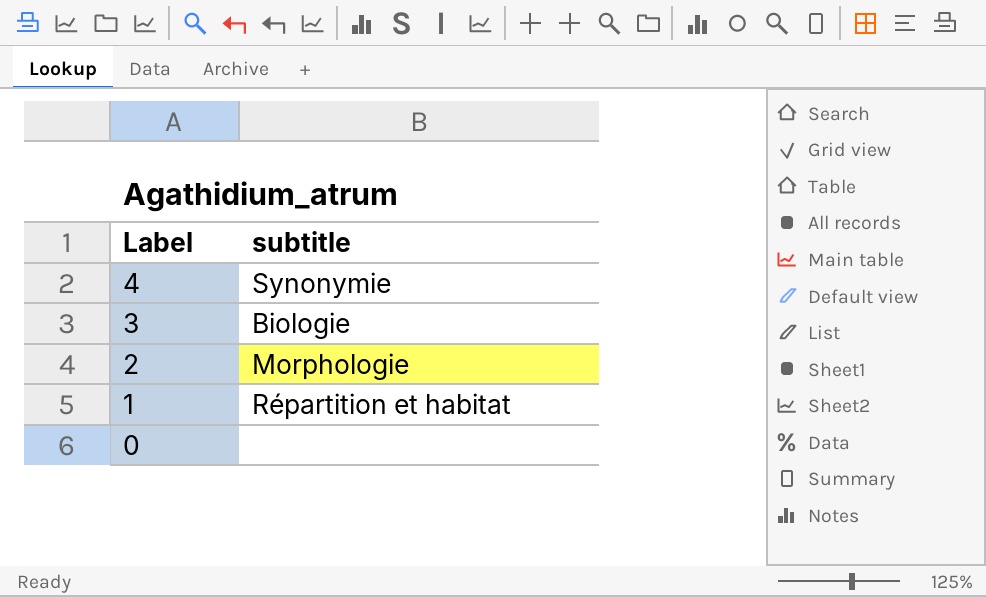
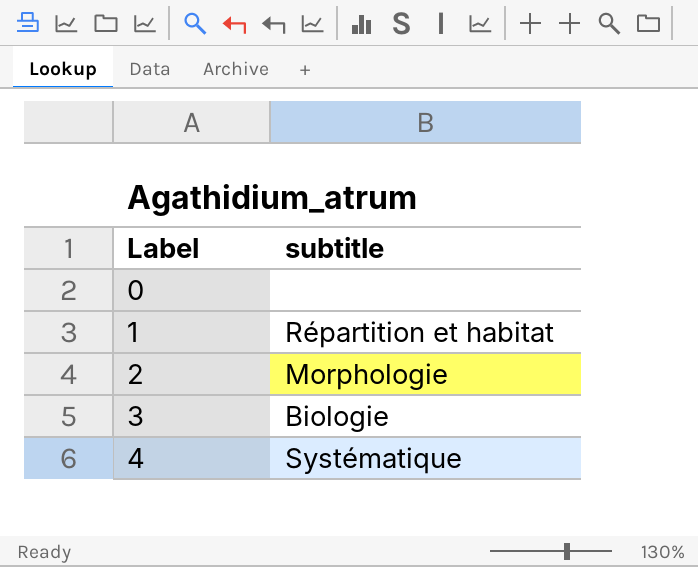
row order: Label descending -> Label ascending
4 | subtitle: Synonymie -> Systématique

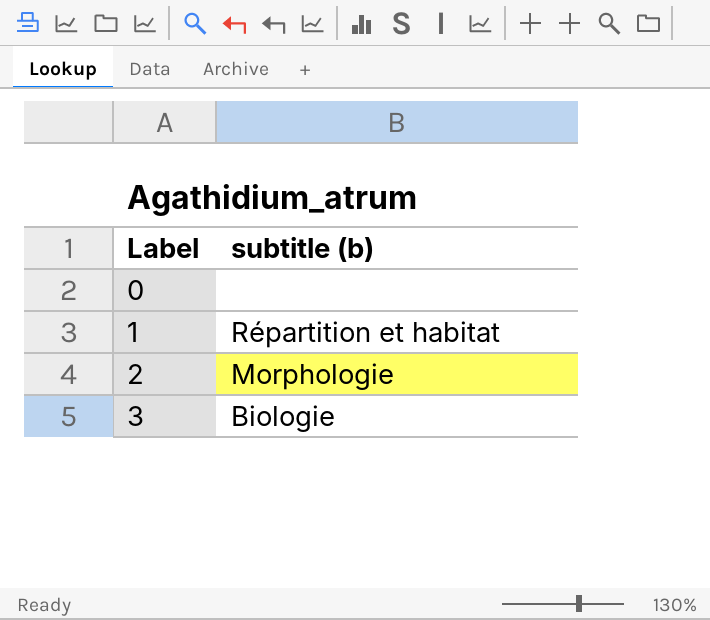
column name: subtitle -> subtitle (b)
row 4: Systématique -> none

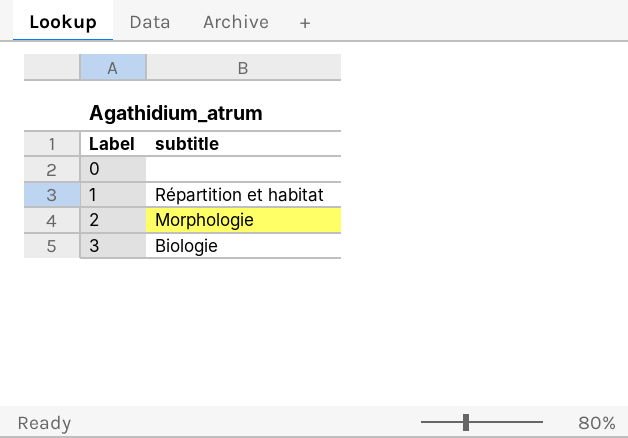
column name: subtitle (b) -> subtitle

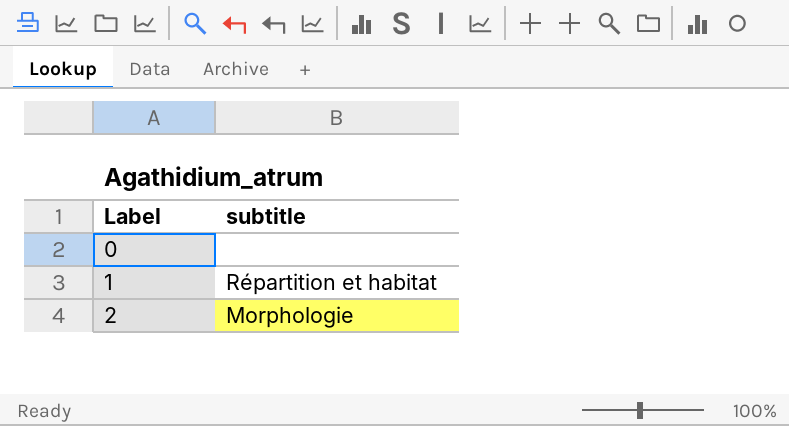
row 3: Biologie -> none

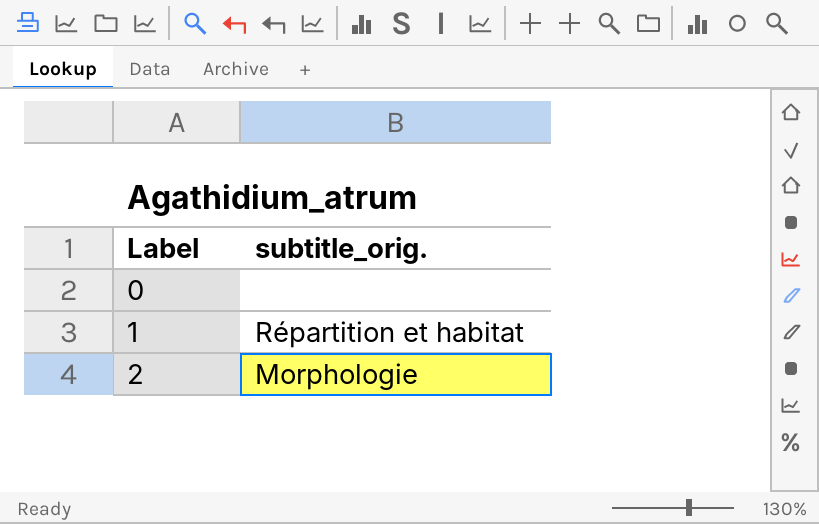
column name: subtitle -> subtitle_orig.

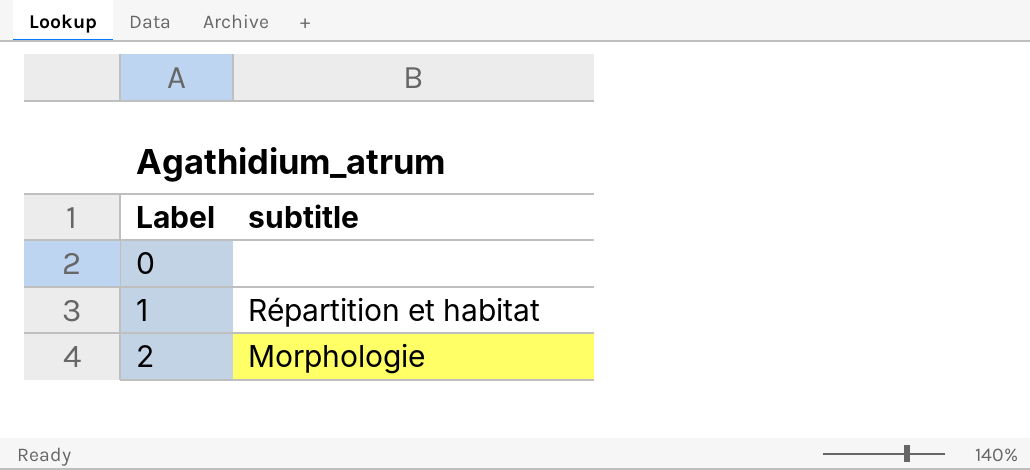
column name: subtitle_orig. -> subtitle

